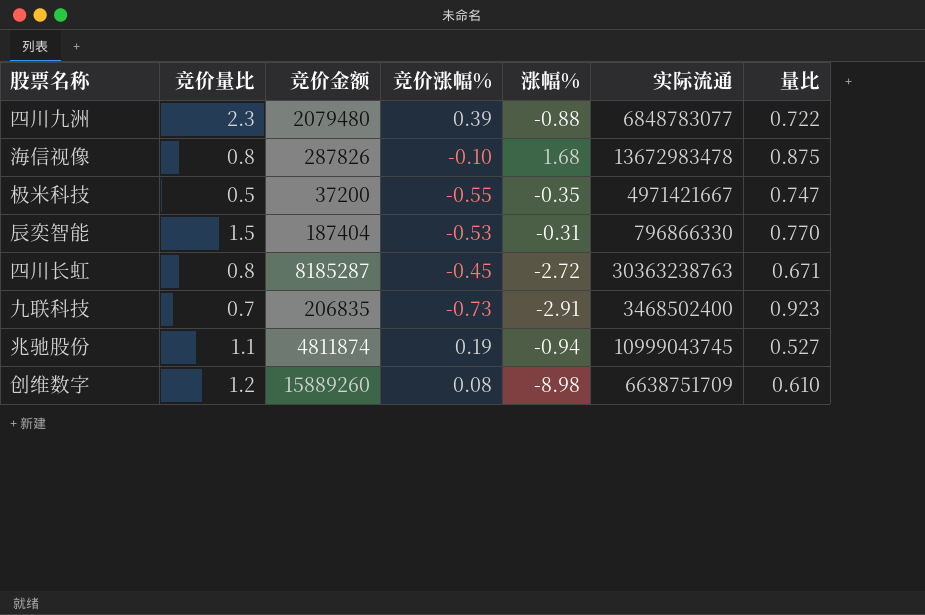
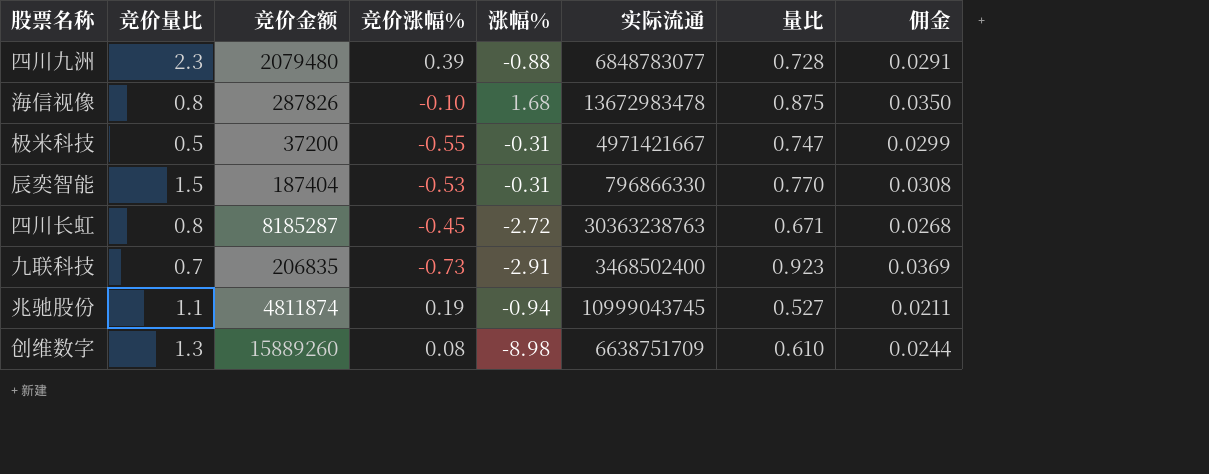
column 佣金 | formula: none -> [量比] * 0.04
四川九洲 | 量比: 0.722 -> 0.728
极米科技 | 涨幅%: -0.35 -> -0.31
创维数字 | 竞价量比: 1.2 -> 1.3

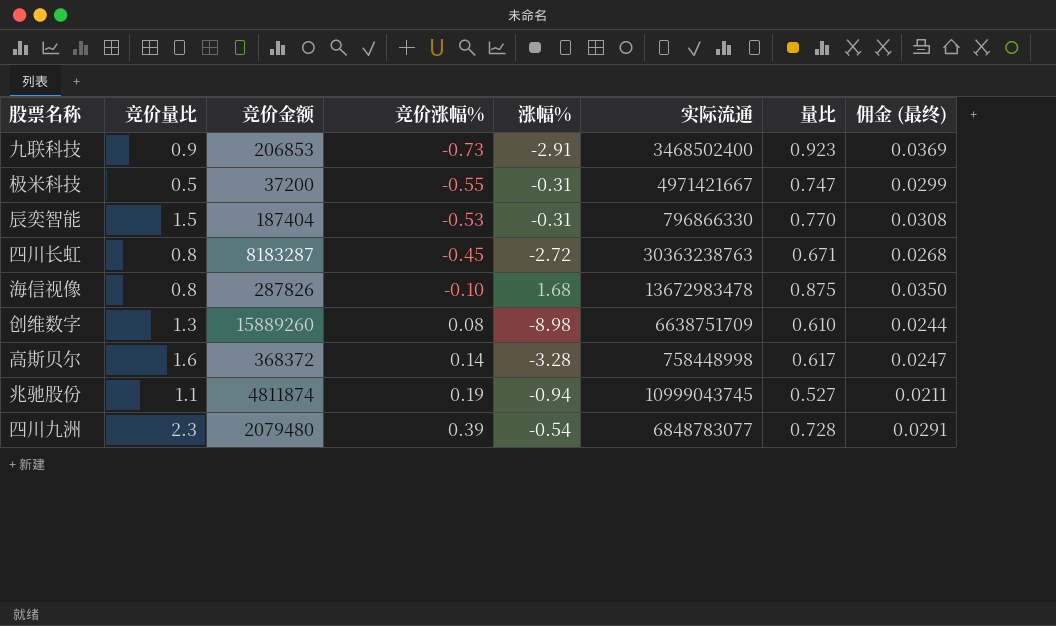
row order: none -> 竞价涨幅% ascending
column name: 佣金 -> 佣金 (最终)
九联科技 | 竞价量比: 0.7 -> 0.9
九联科技 | 竞价金额: 206835 -> 206853
四川长虹 | 竞价金额: 8185287 -> 8183287
row 高斯贝尔: none -> 1.6 | 368372 | 0.14 | -3.28 | 758448998 | 0.617 | 0.0247
四川九洲 | 涨幅%: -0.88 -> -0.54

